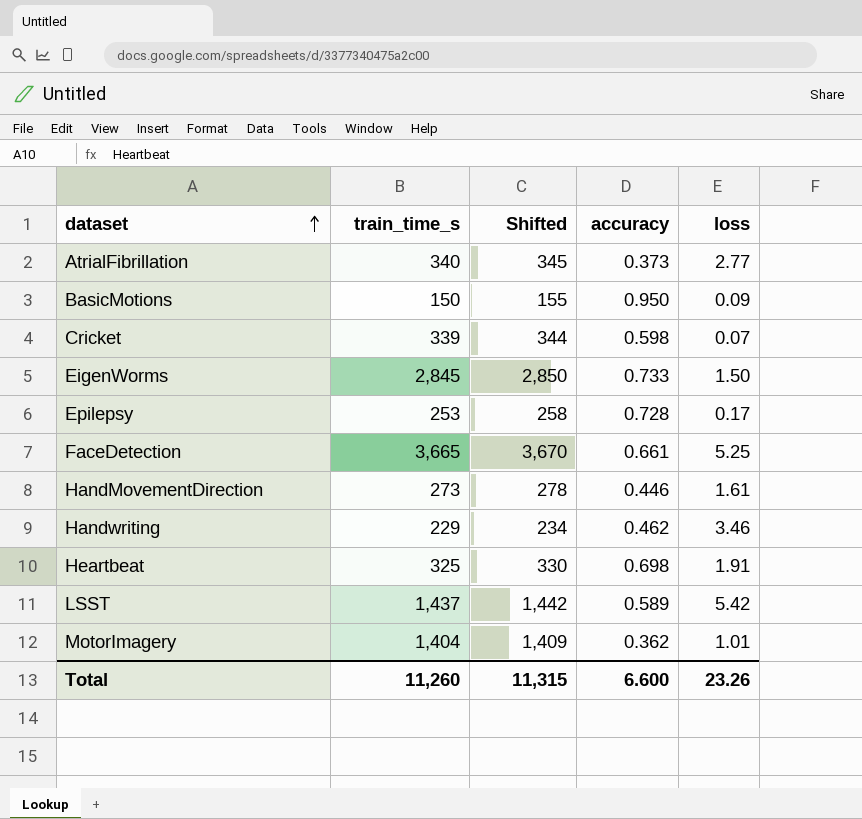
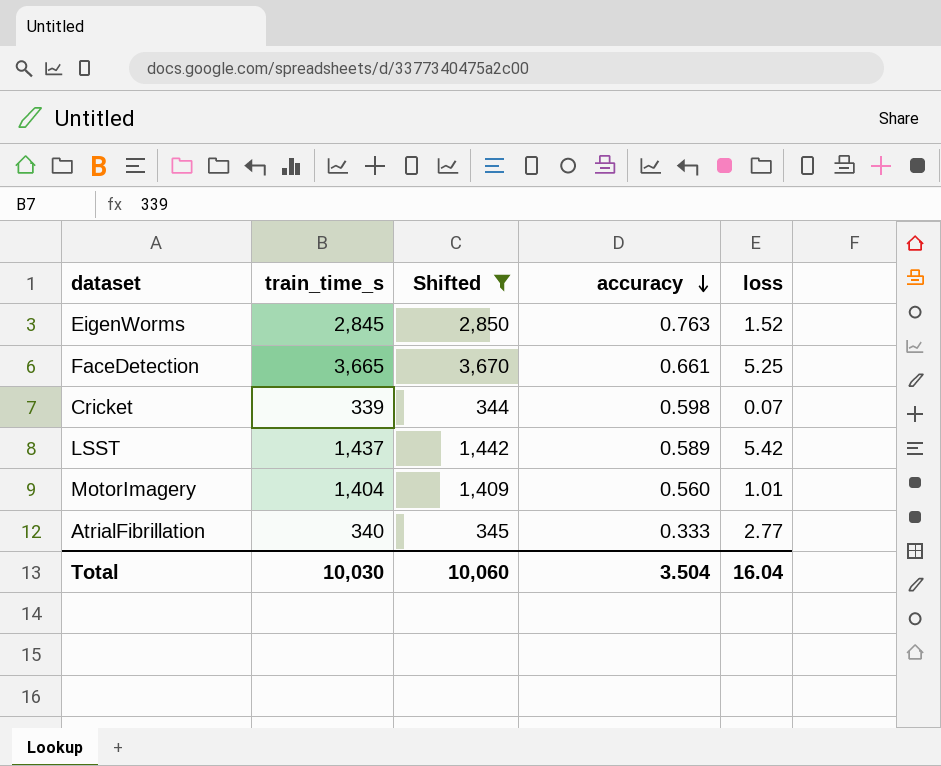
filter: none -> Shifted >= 344
row order: dataset ascending -> accuracy descending
EigenWorms | accuracy: 0.733 -> 0.763
EigenWorms | loss: 1.50 -> 1.52
MotorImagery | accuracy: 0.362 -> 0.560
AtrialFibrillation | accuracy: 0.373 -> 0.333
Total | train_time_s: 11,260 -> 10,030
Total | Shifted: 11,315 -> 10,060
Total | accuracy: 6.600 -> 3.504
Total | loss: 23.26 -> 16.04

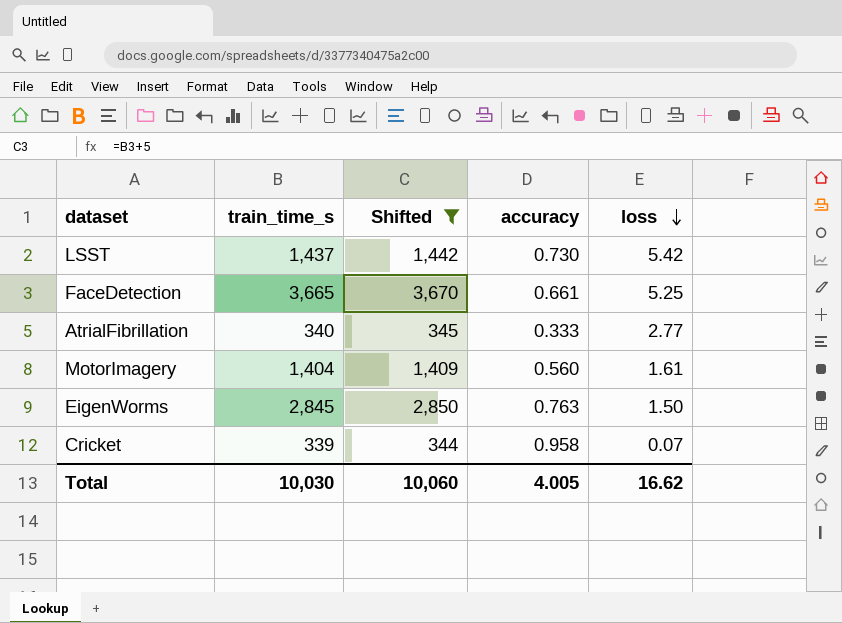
row order: accuracy descending -> loss descending
LSST | accuracy: 0.589 -> 0.730
MotorImagery | loss: 1.01 -> 1.61
EigenWorms | loss: 1.52 -> 1.50
Cricket | accuracy: 0.598 -> 0.958
Total | accuracy: 3.504 -> 4.005
Total | loss: 16.04 -> 16.62

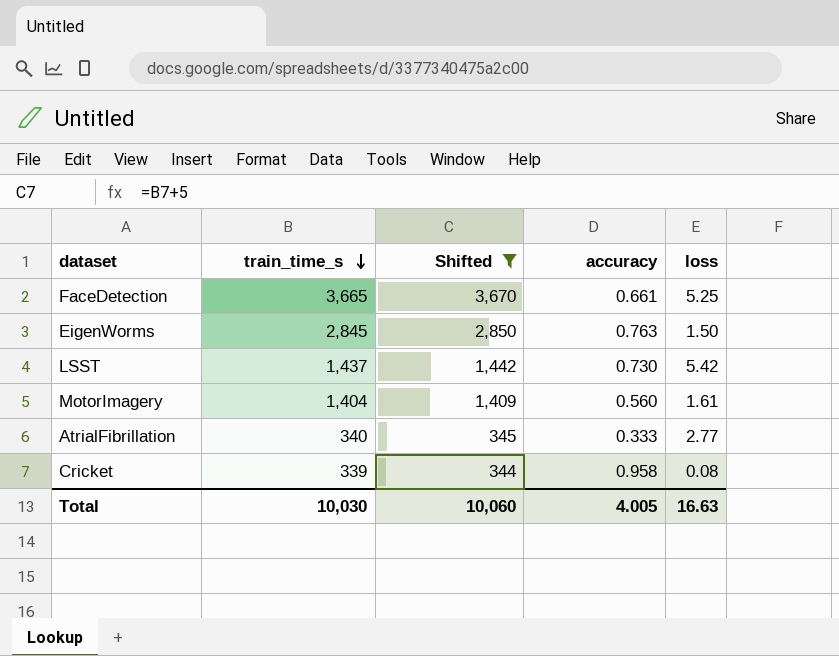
row order: loss descending -> train_time_s descending
Cricket | loss: 0.07 -> 0.08
Total | loss: 16.62 -> 16.63

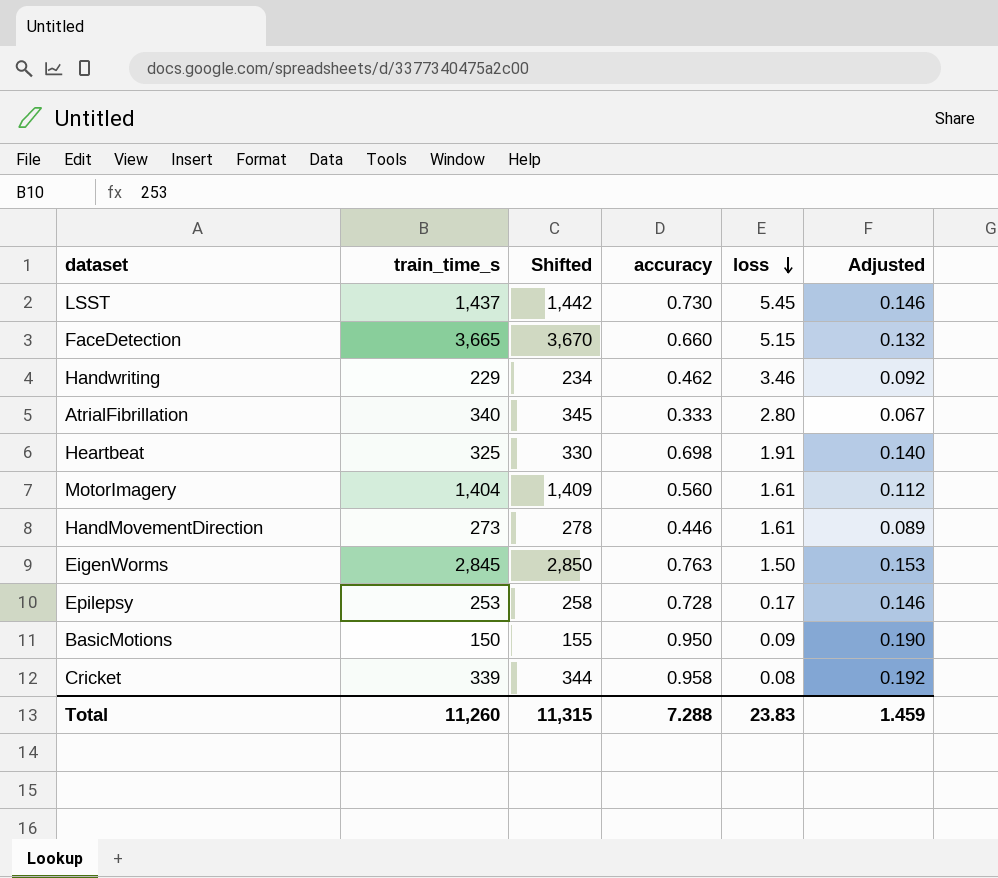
filter: Shifted >= 344 -> none
row order: train_time_s descending -> loss descending
column Adjusted | formula: none -> [accuracy] * 0.2
LSST | loss: 5.42 -> 5.45
FaceDetection | accuracy: 0.661 -> 0.660
FaceDetection | loss: 5.25 -> 5.15
AtrialFibrillation | loss: 2.77 -> 2.80
Total | train_time_s: 10,030 -> 11,260
Total | Shifted: 10,060 -> 11,315
Total | accuracy: 4.005 -> 7.288
Total | loss: 16.63 -> 23.83

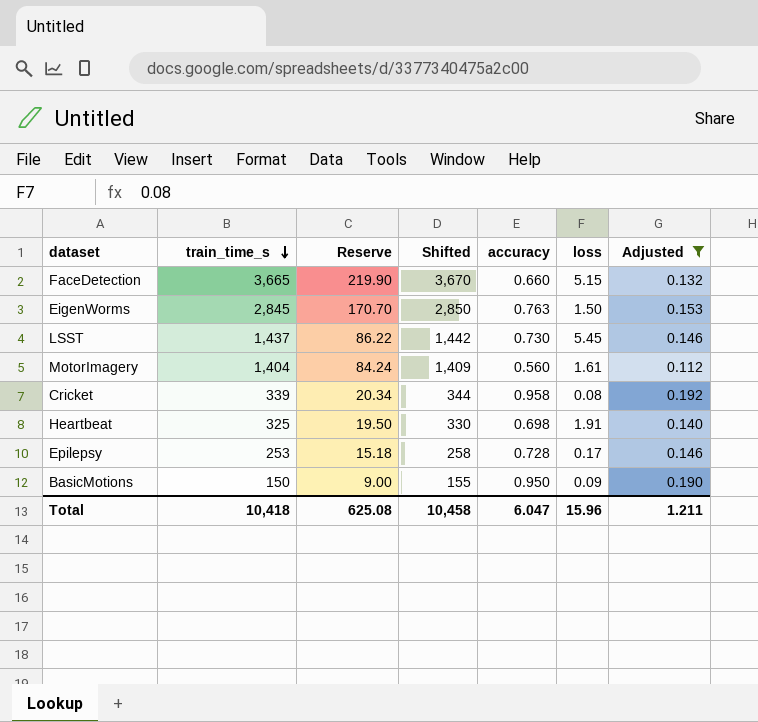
filter: none -> Adjusted >= 0.112
row order: loss descending -> train_time_s descending
column Reserve | formula: none -> [train_time_s] * 0.06
Total | train_time_s: 11,260 -> 10,418
Total | Shifted: 11,315 -> 10,458
Total | accuracy: 7.288 -> 6.047
Total | loss: 23.83 -> 15.96
Total | Adjusted: 1.459 -> 1.211

